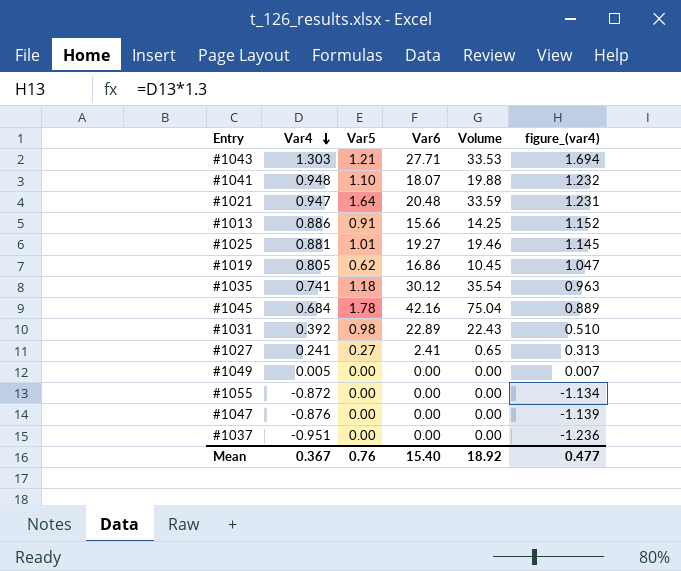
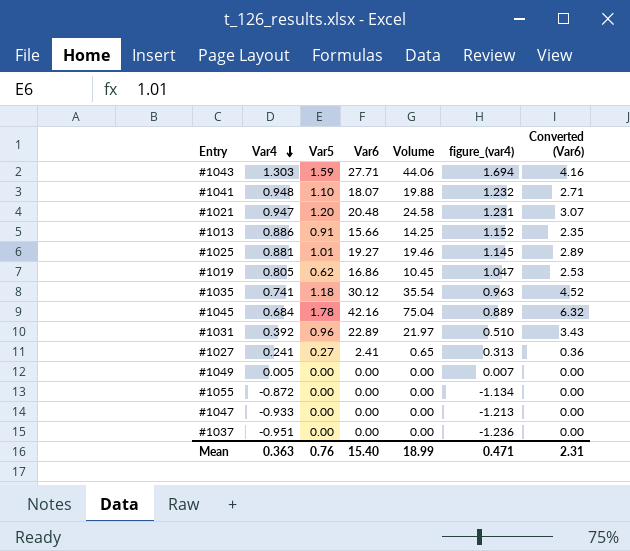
column Converted (Var6) | formula: none -> [Var6] * 0.15
#1043 | Var5: 1.21 -> 1.59
#1043 | Volume: 33.53 -> 44.06
#1021 | Var5: 1.64 -> 1.20
#1021 | Volume: 33.59 -> 24.58
#1031 | Var5: 0.98 -> 0.96
#1031 | Volume: 22.43 -> 21.97
#1047 | Var4: -0.876 -> -0.933
#1047 | figure_(var4): -1.139 -> -1.213
Mean | Var4: 0.367 -> 0.363
Mean | Volume: 18.92 -> 18.99
Mean | figure_(var4): 0.477 -> 0.471

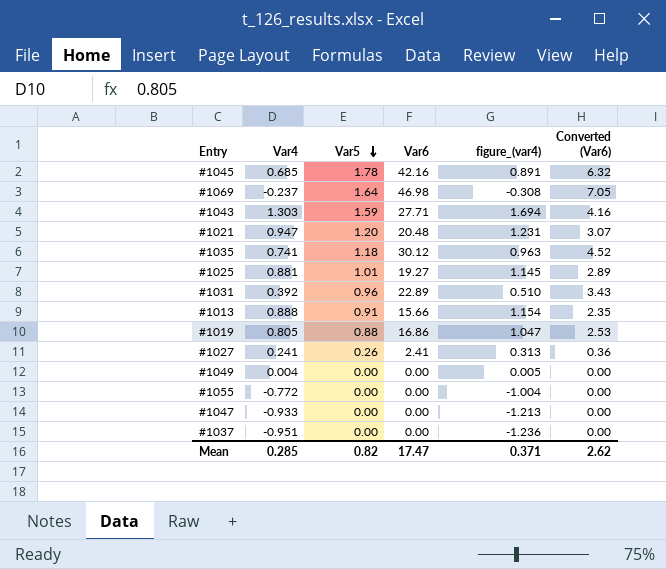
row order: Var4 descending -> Var5 descending
column Volume | formula: [Var5] * [Var6] -> none
row #1041: 0.948 | 1.10 | 18.07 | 19.88 | 1.232 | 2.71 -> none
#1045 | Var4: 0.684 -> 0.685
#1045 | figure_(var4): 0.889 -> 0.891
row #1069: none -> -0.237 | 1.64 | 46.98 | -0.308 | 7.05
#1013 | Var4: 0.886 -> 0.888
#1013 | figure_(var4): 1.152 -> 1.154
#1019 | Var5: 0.62 -> 0.88
#1027 | Var5: 0.27 -> 0.26
#1049 | Var4: 0.005 -> 0.004
#1049 | figure_(var4): 0.007 -> 0.005
#1055 | Var4: -0.872 -> -0.772
#1055 | figure_(var4): -1.134 -> -1.004
Mean | Var4: 0.363 -> 0.285
Mean | Var5: 0.76 -> 0.82
Mean | Var6: 15.40 -> 17.47
Mean | figure_(var4): 0.471 -> 0.371
Mean | Converted (Var6): 2.31 -> 2.62

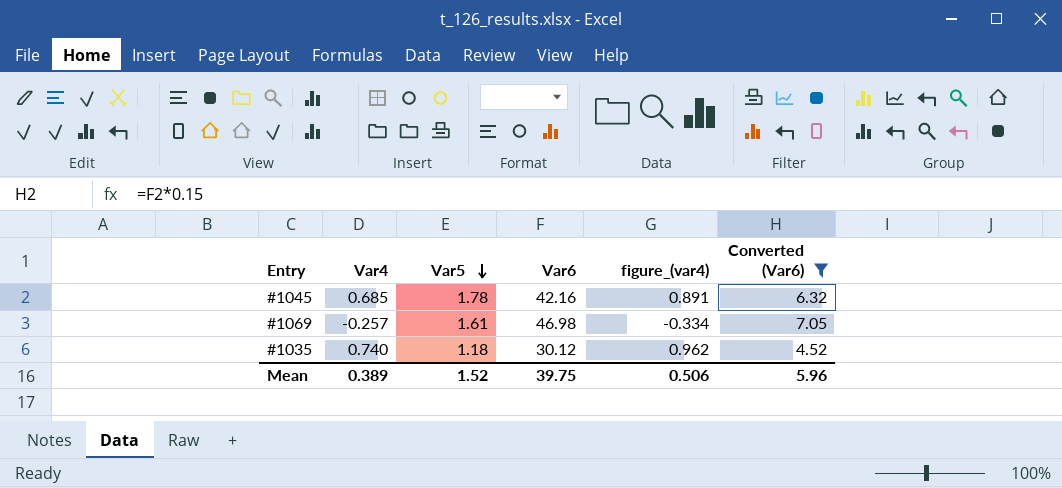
filter: none -> Converted (Var6) >= 4.52
#1069 | Var4: -0.237 -> -0.257
#1069 | Var5: 1.64 -> 1.61
#1069 | figure_(var4): -0.308 -> -0.334
#1035 | Var4: 0.741 -> 0.740
#1035 | figure_(var4): 0.963 -> 0.962
Mean | Var4: 0.285 -> 0.389
Mean | Var5: 0.82 -> 1.52
Mean | Var6: 17.47 -> 39.75
Mean | figure_(var4): 0.371 -> 0.506
Mean | Converted (Var6): 2.62 -> 5.96

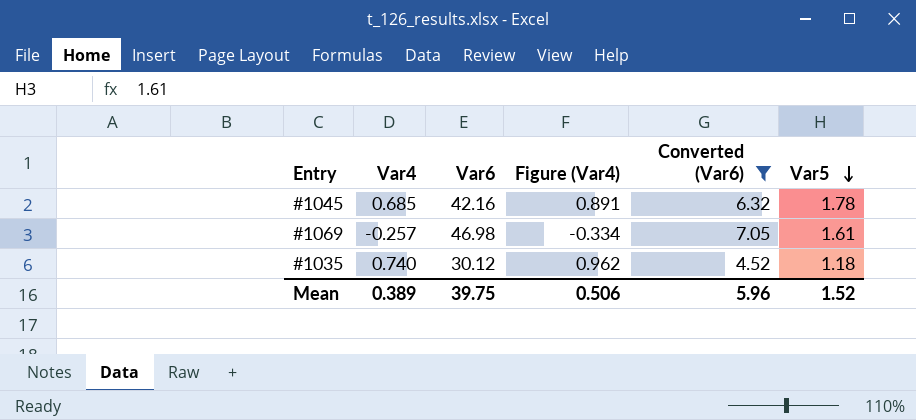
column name: figure_(var4) -> Figure (Var4)
column Var5 | position: 3 -> 6

